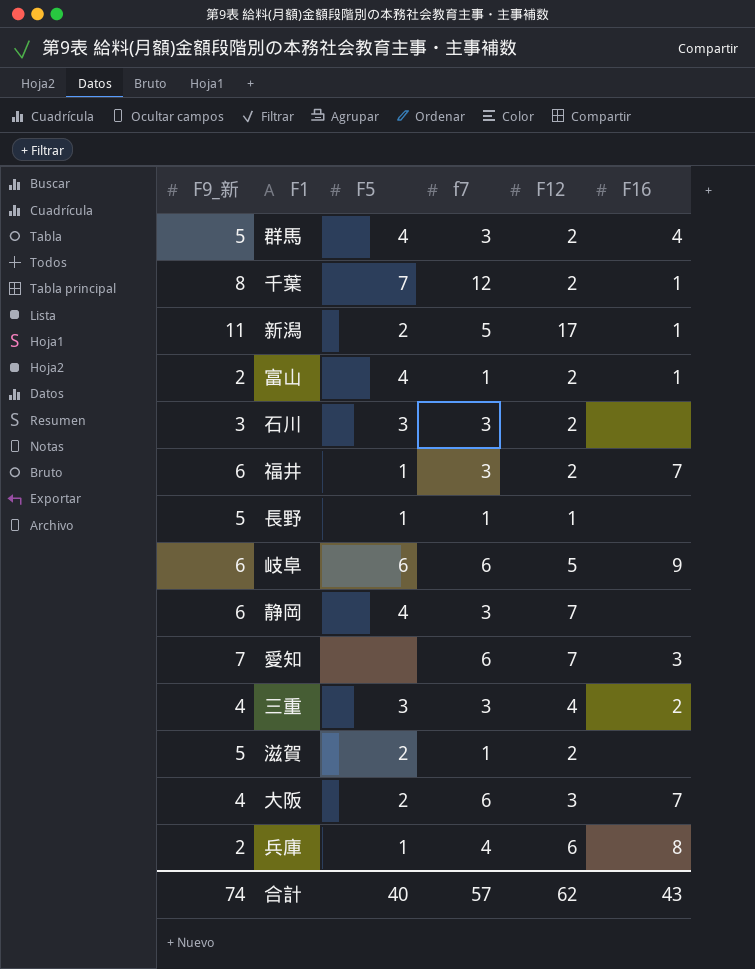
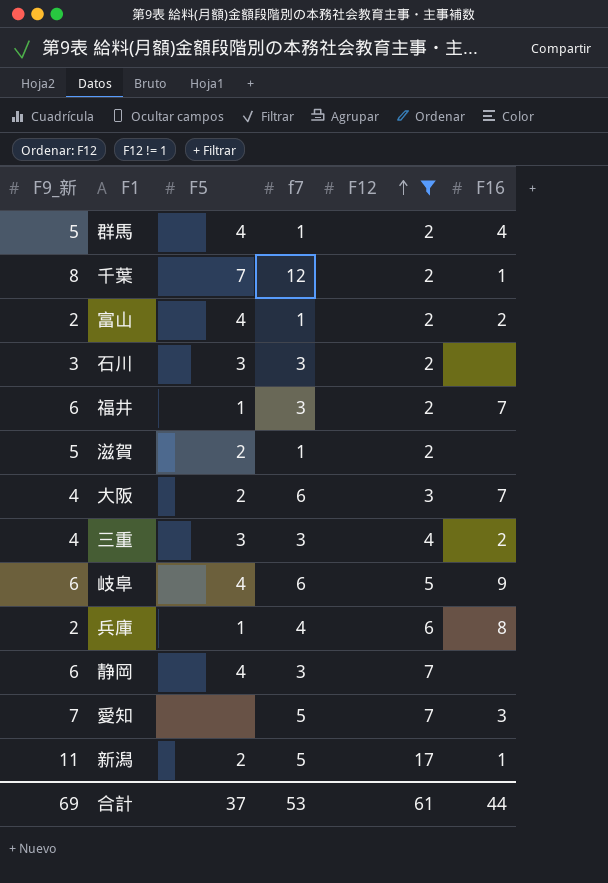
filter: none -> F12 != 1
row order: none -> F12 ascending
群馬 | f7: 3 -> 1
富山 | F16: 1 -> 2
岐阜 | F5: 6 -> 4
愛知 | f7: 6 -> 5
合計 | F9_新: 74 -> 69
合計 | F5: 40 -> 37
合計 | f7: 57 -> 53
合計 | F12: 62 -> 61
合計 | F16: 43 -> 44

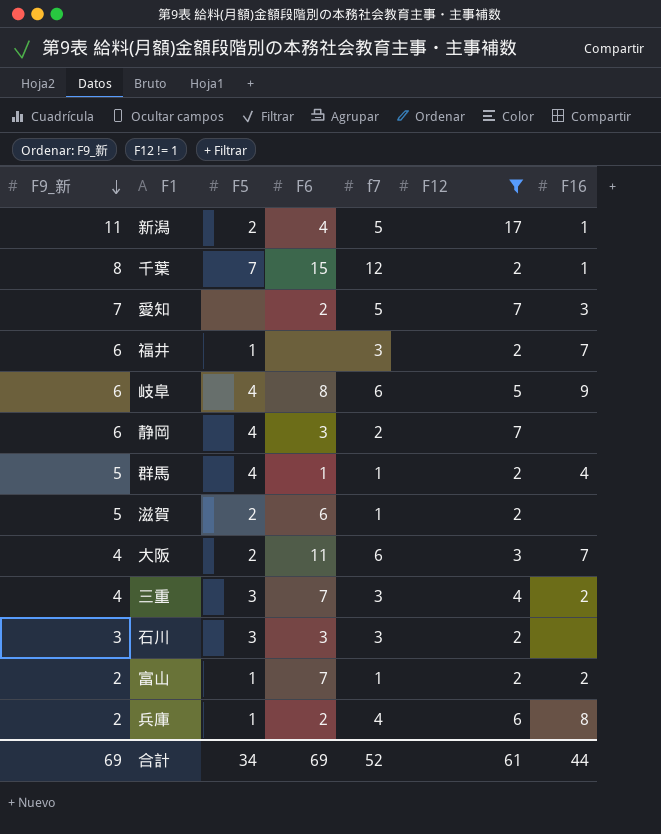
row order: F12 ascending -> F9_新 descending
column F6 | position: none -> 4
静岡 | f7: 3 -> 2
富山 | F5: 4 -> 1
合計 | F5: 37 -> 34
合計 | f7: 53 -> 52

